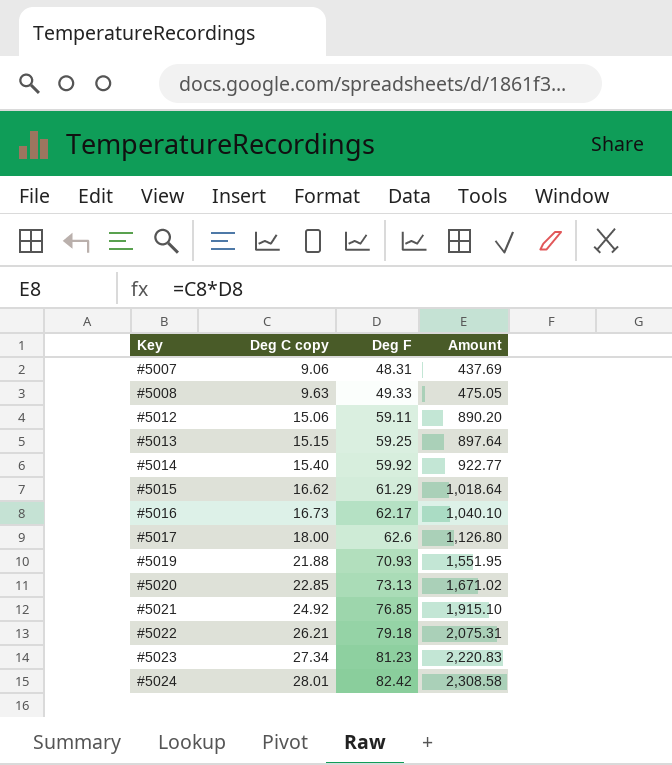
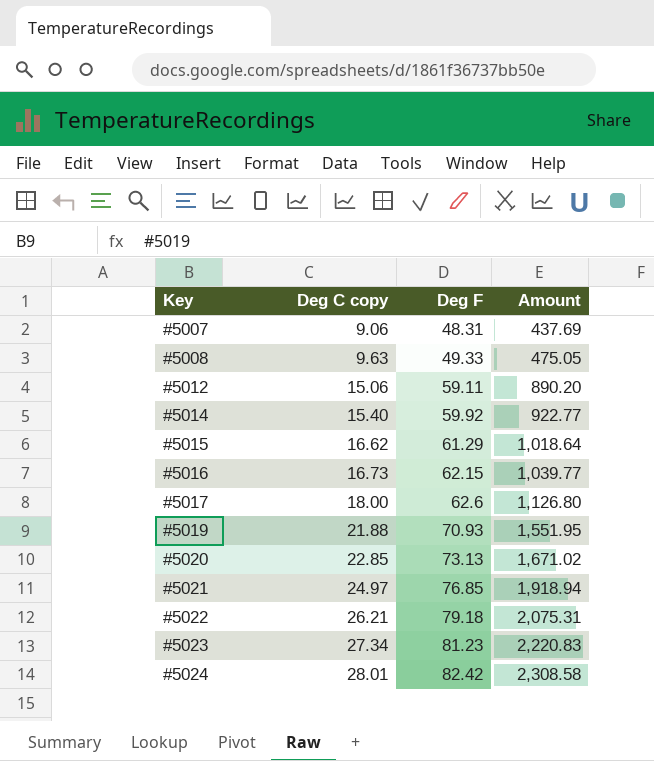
row #5013: 15.15 | 59.25 | 897.64 -> none
#5016 | Deg F: 62.17 -> 62.15
#5016 | Amount: 1,040.10 -> 1,039.77
#5021 | Deg C copy: 24.92 -> 24.97
#5021 | Amount: 1,915.10 -> 1,918.94

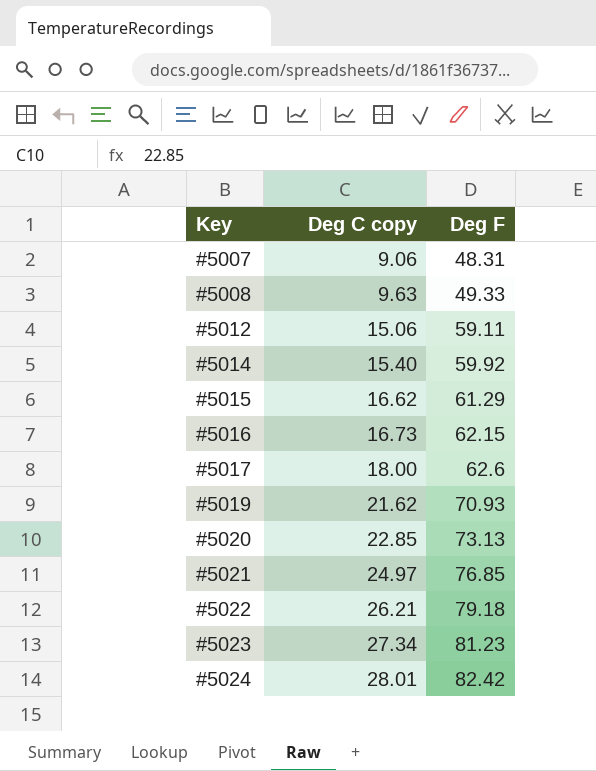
column Amount | formula: [Deg C copy] * [Deg F] -> none
#5019 | Deg C copy: 21.88 -> 21.62

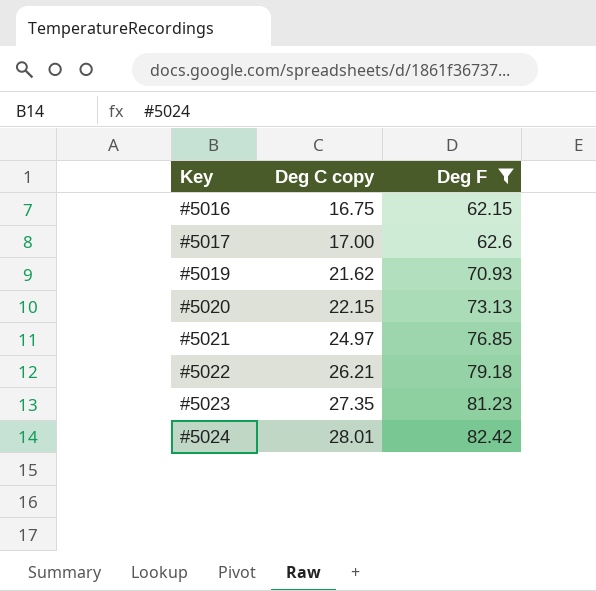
filter: none -> Deg F >= 62.15
#5016 | Deg C copy: 16.73 -> 16.75
#5017 | Deg C copy: 18.00 -> 17.00
#5020 | Deg C copy: 22.85 -> 22.15
#5023 | Deg C copy: 27.34 -> 27.35

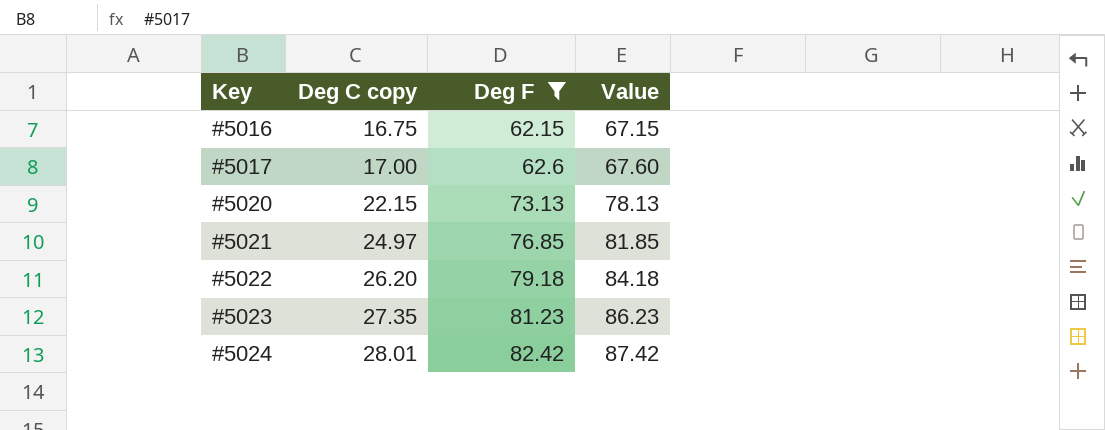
column Value | formula: none -> [Deg F] + 5
row #5019: 21.62 | 70.93 -> none
#5022 | Deg C copy: 26.21 -> 26.20

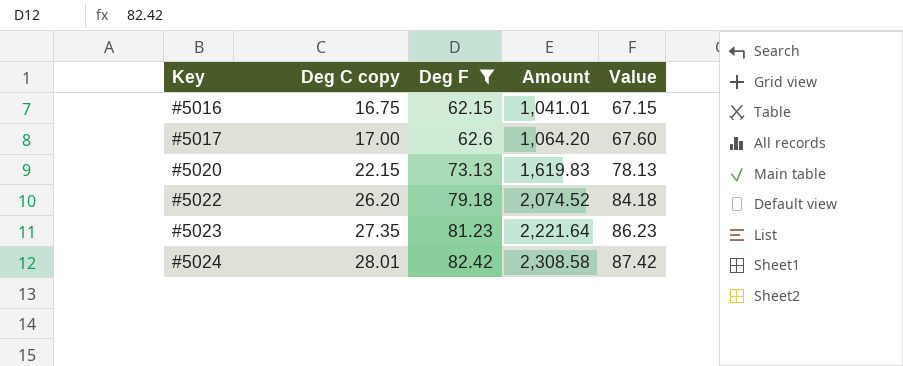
column Amount | formula: none -> [Deg C copy] * [Deg F]
row #5021: 24.97 | 76.85 | 81.85 -> none

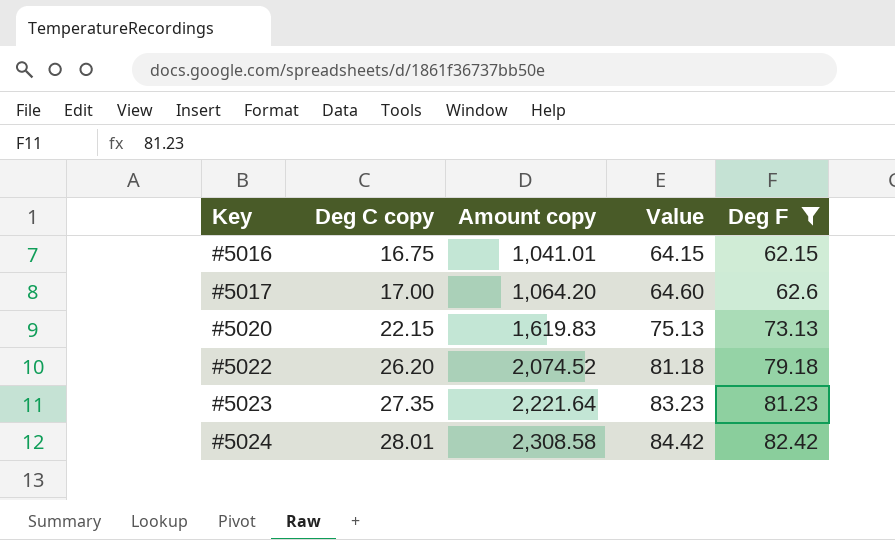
column name: Amount -> Amount copy
column Value | formula: [Deg F] + 5 -> [Deg F] + 2
column Deg F | position: 3 -> 5

